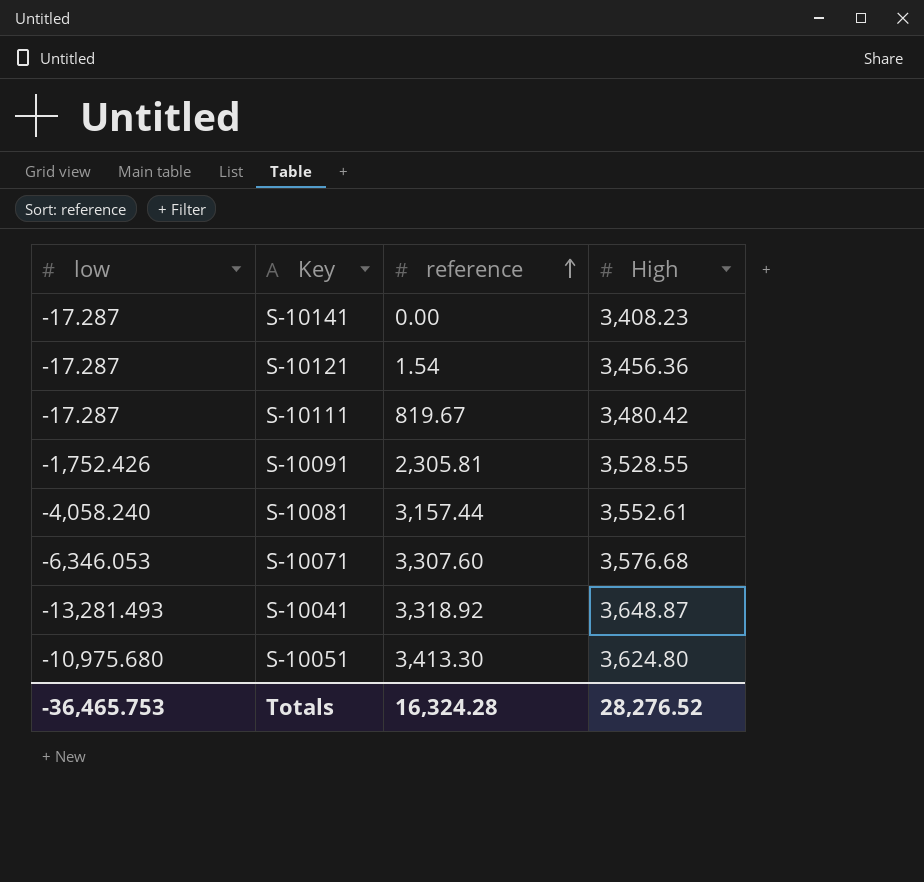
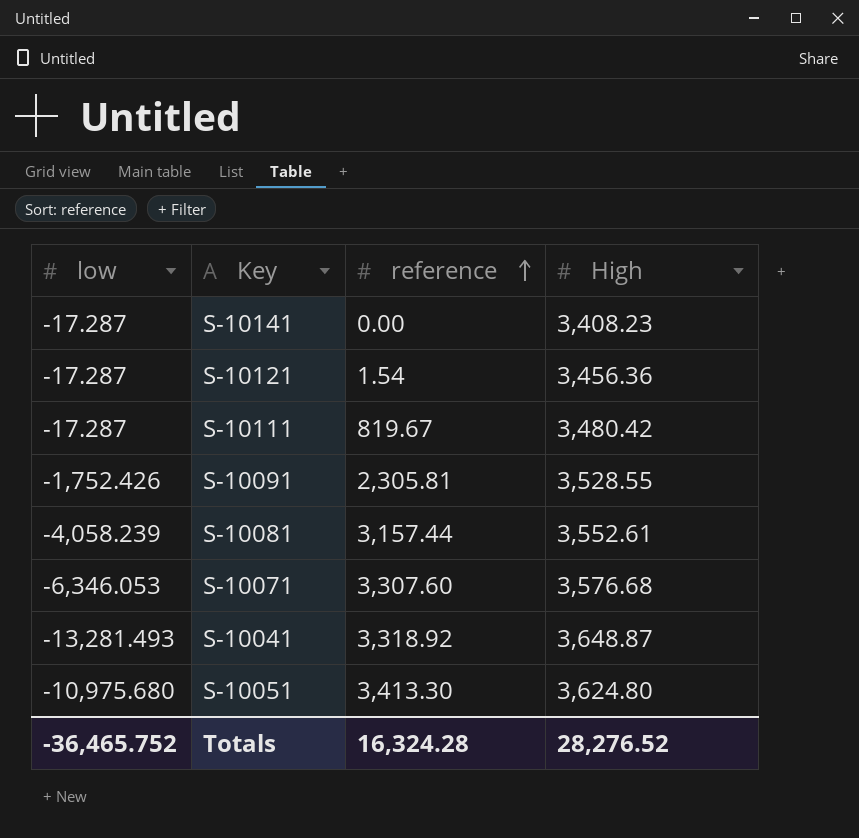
S-10081 | low: -4,058.240 -> -4,058.239
Totals | low: -36,465.753 -> -36,465.752

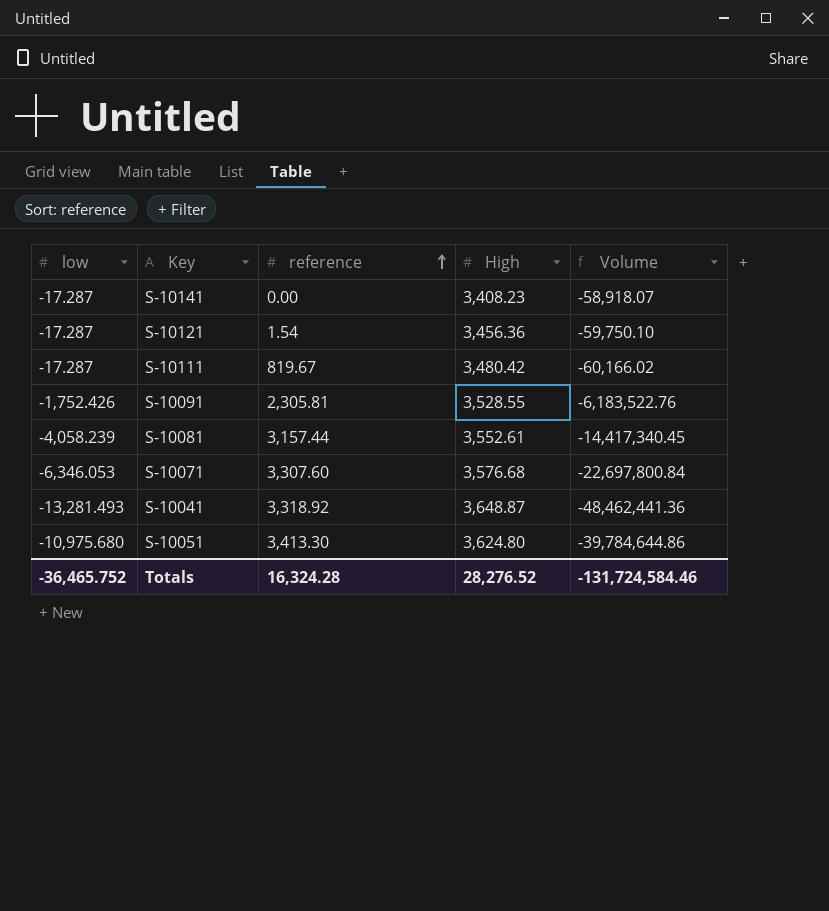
column Volume | formula: none -> [low] * [High]

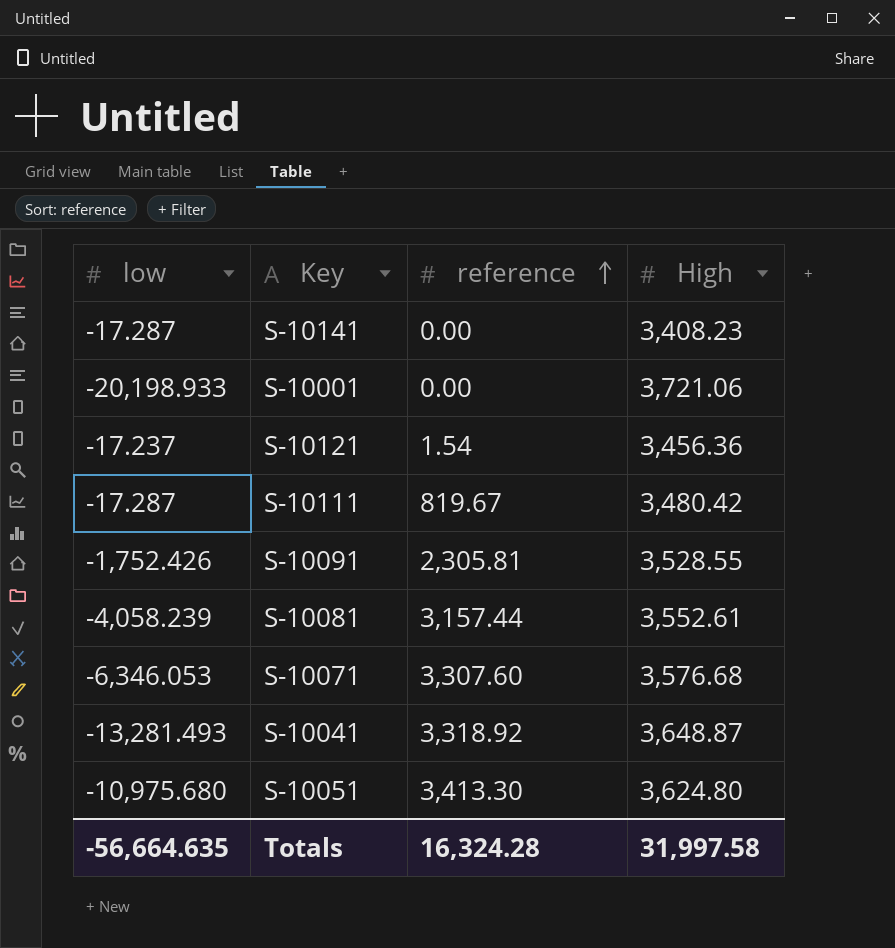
column Volume | formula: [low] * [High] -> none
row S-10001: none -> -20,198.933 | 0.00 | 3,721.06
S-10121 | low: -17.287 -> -17.237
Totals | low: -36,465.752 -> -56,664.635
Totals | High: 28,276.52 -> 31,997.58

